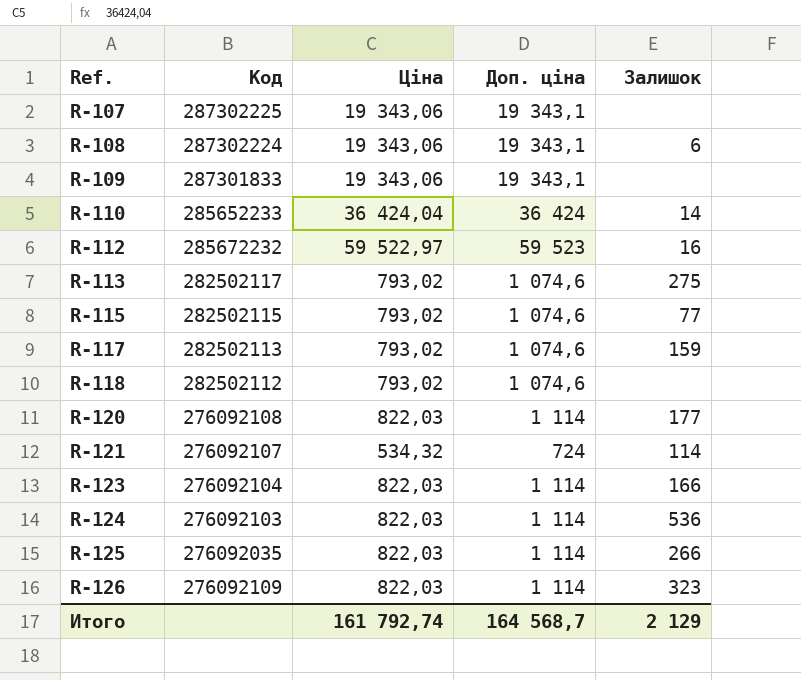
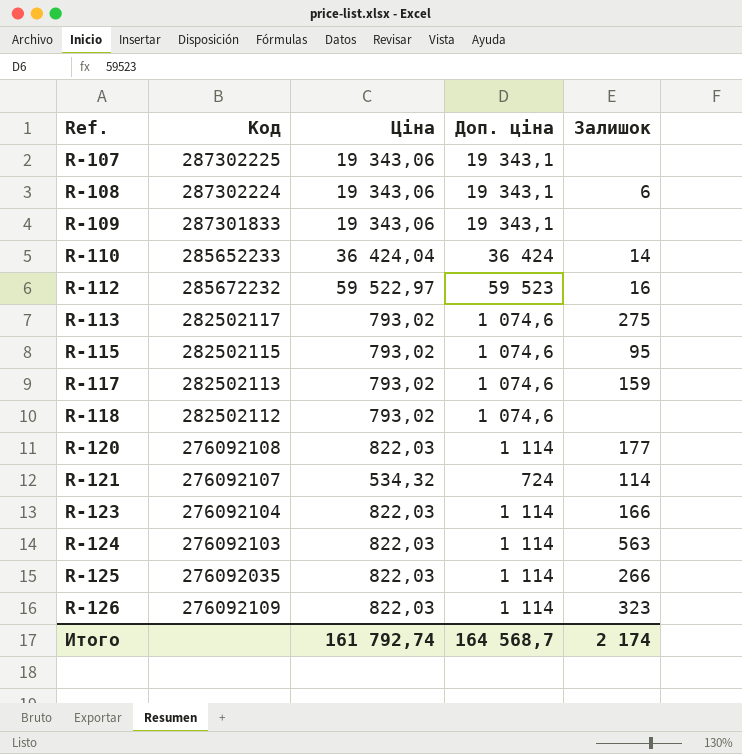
R-115 | Залишок: 77 -> 95
R-124 | Залишок: 536 -> 563
Итого | Залишок: 2 129 -> 2 174

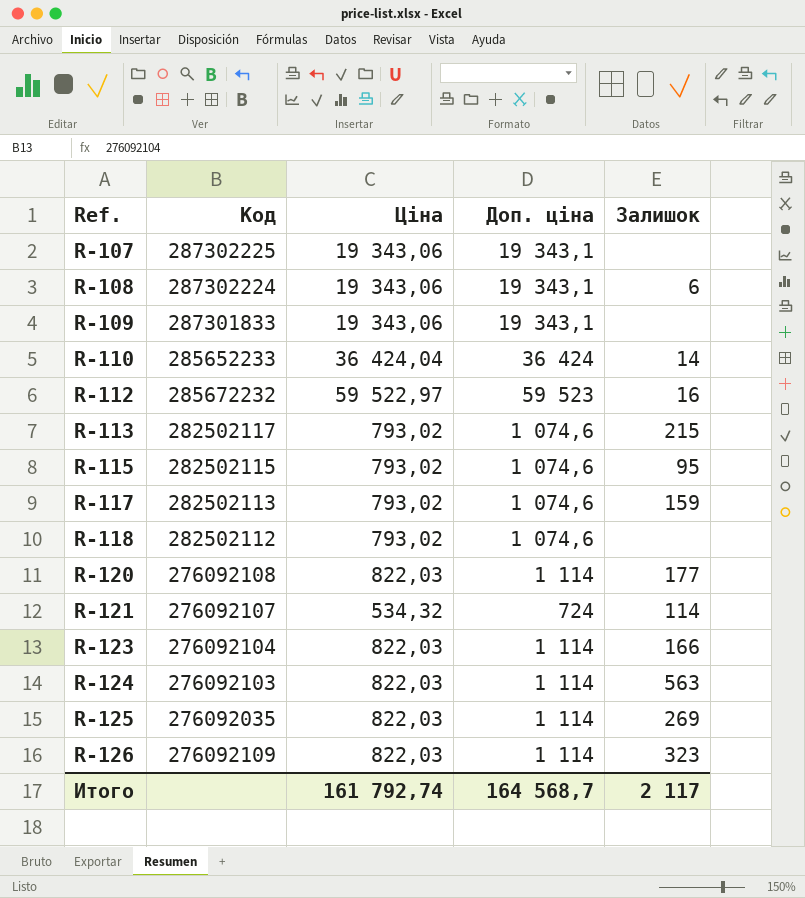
R-113 | Залишок: 275 -> 215
R-125 | Залишок: 266 -> 269
Итого | Залишок: 2 174 -> 2 117

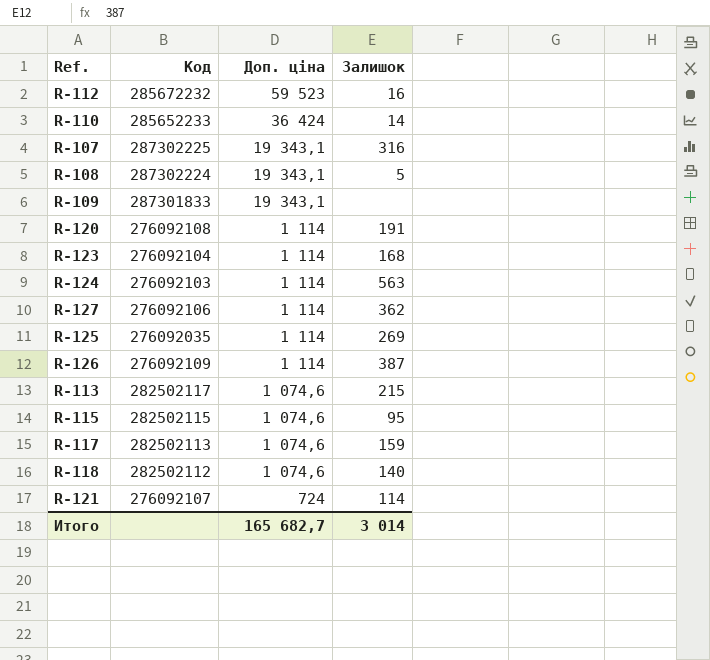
row order: Ref. ascending -> Доп. ціна descending
column Ціна | position: 3 -> none
R-107 | Залишок: none -> 316
R-108 | Залишок: 6 -> 5
R-120 | Залишок: 177 -> 191
R-123 | Залишок: 166 -> 168
row R-127: none -> 276092106 | 1 114 | 362
R-126 | Залишок: 323 -> 387
R-118 | Залишок: none -> 140
Итого | Доп. ціна: 164 568,7 -> 165 682,7
Итого | Залишок: 2 117 -> 3 014

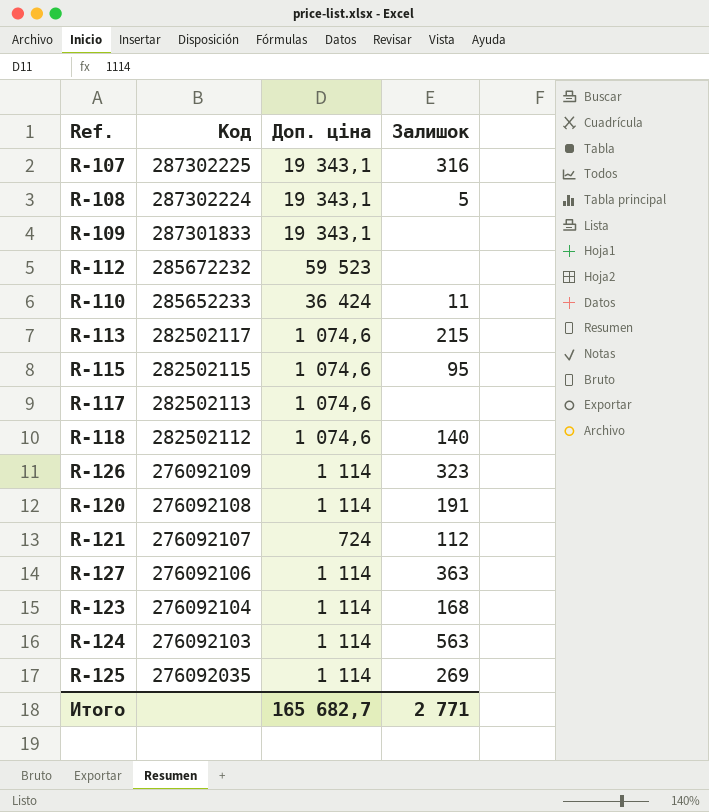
row order: Доп. ціна descending -> Код descending
R-112 | Залишок: 16 -> none
R-110 | Залишок: 14 -> 11
R-117 | Залишок: 159 -> none
R-126 | Залишок: 387 -> 323
R-121 | Залишок: 114 -> 112
R-127 | Залишок: 362 -> 363
Итого | Залишок: 3 014 -> 2 771

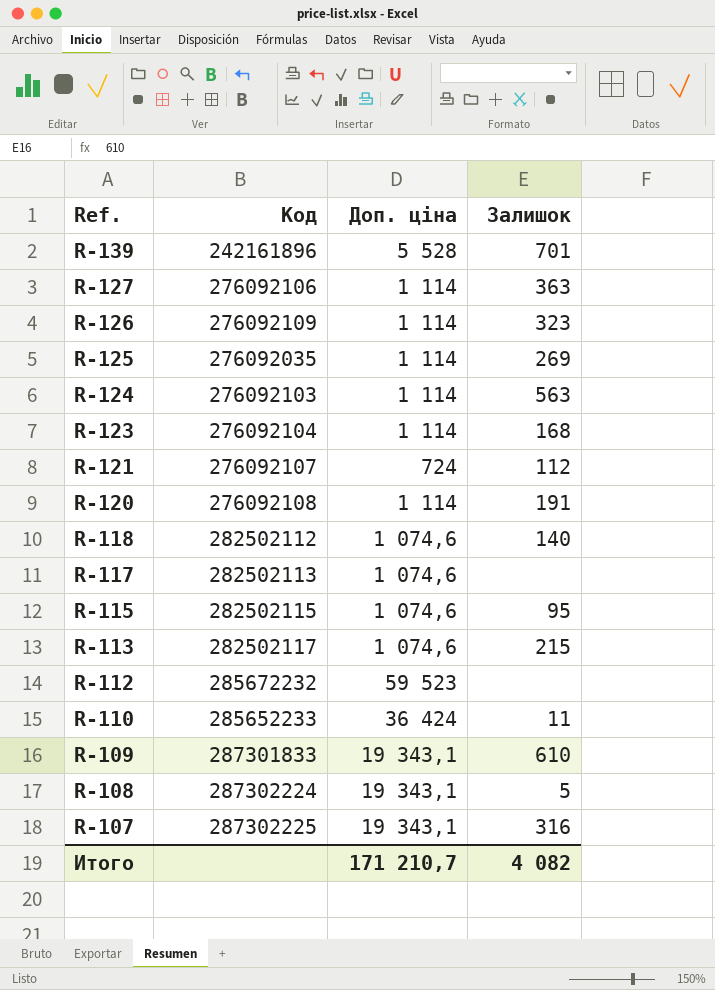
row order: Код descending -> Ref. descending
row R-139: none -> 242161896 | 5 528 | 701
R-109 | Залишок: none -> 610
Итого | Доп. ціна: 165 682,7 -> 171 210,7
Итого | Залишок: 2 771 -> 4 082

